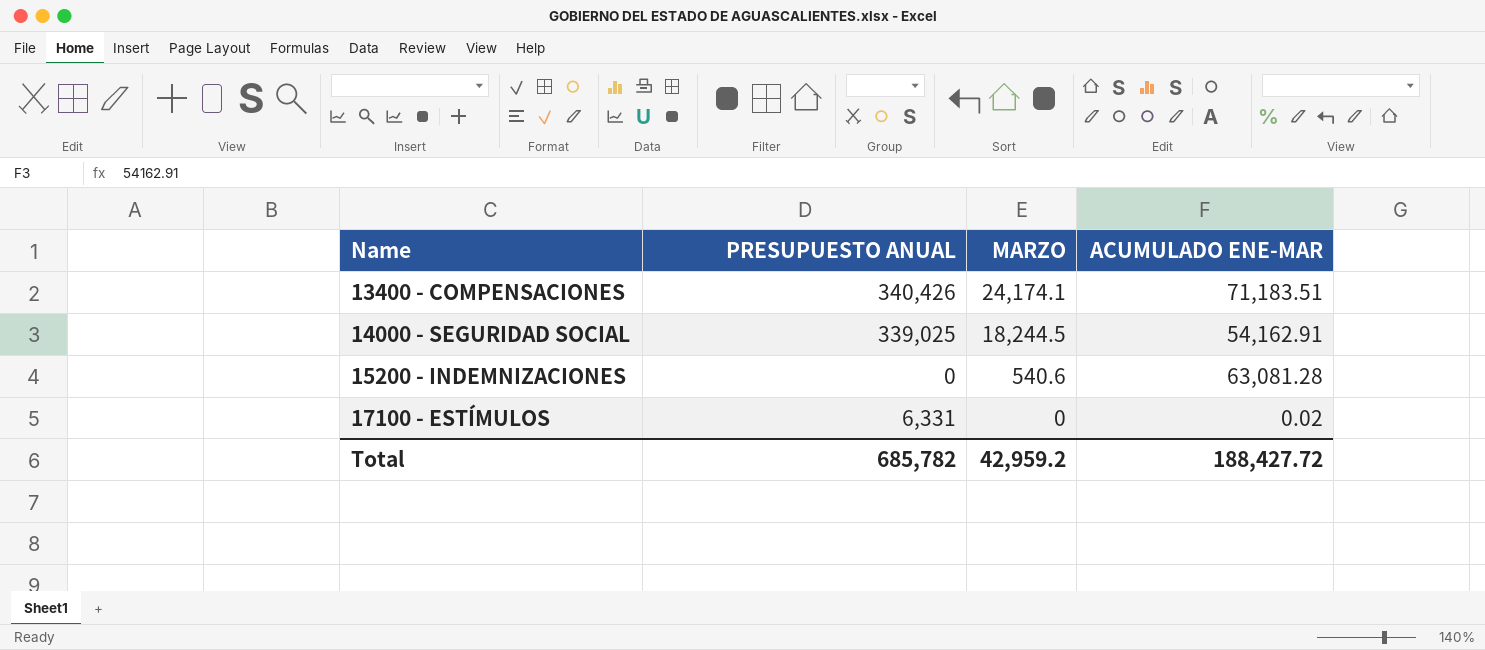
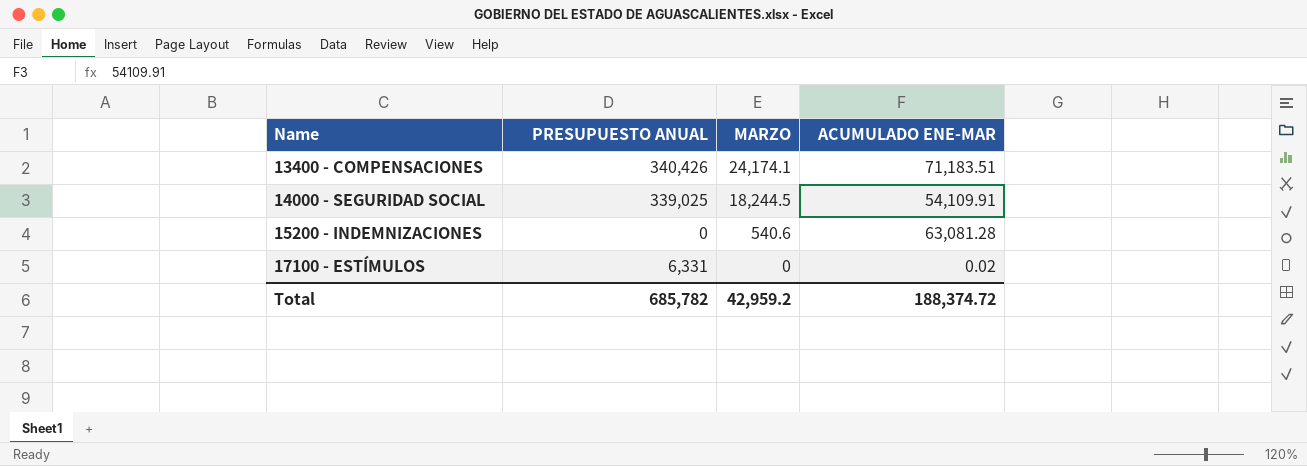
14000 - SEGURIDAD SOCIAL | ACUMULADO ENE-MAR: 54,162.91 -> 54,109.91
Total | ACUMULADO ENE-MAR: 188,427.72 -> 188,374.72

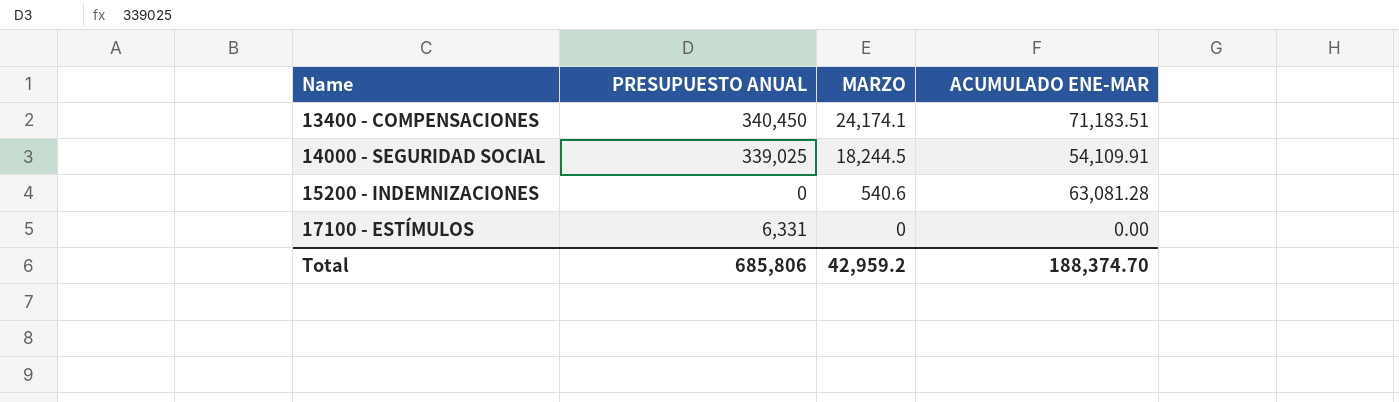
13400 - COMPENSACIONES | PRESUPUESTO ANUAL: 340,426 -> 340,450
17100 - ESTÍMULOS | ACUMULADO ENE-MAR: 0.02 -> 0.00
Total | PRESUPUESTO ANUAL: 685,782 -> 685,806
Total | ACUMULADO ENE-MAR: 188,374.72 -> 188,374.70

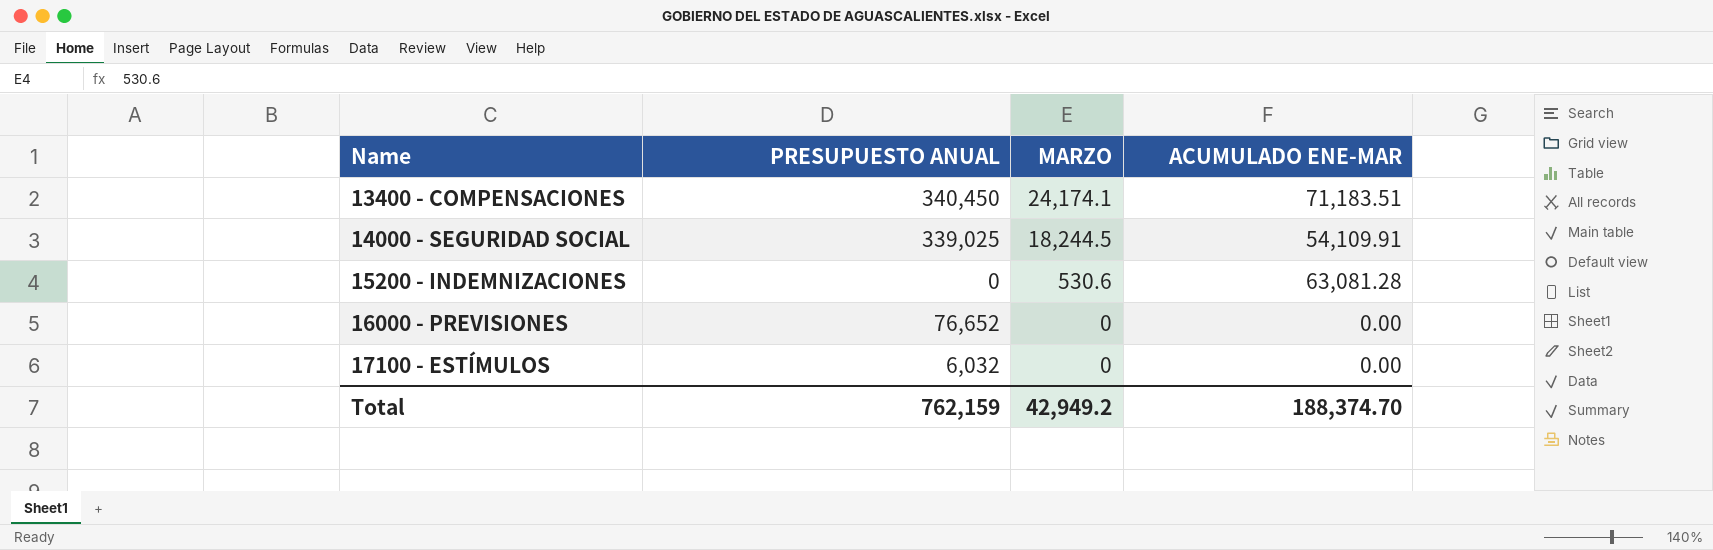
15200 - INDEMNIZACIONES | MARZO: 540.6 -> 530.6
row 16000 - PREVISIONES: none -> 76,652 | 0 | 0.00
17100 - ESTÍMULOS | PRESUPUESTO ANUAL: 6,331 -> 6,032
Total | PRESUPUESTO ANUAL: 685,806 -> 762,159
Total | MARZO: 42,959.2 -> 42,949.2

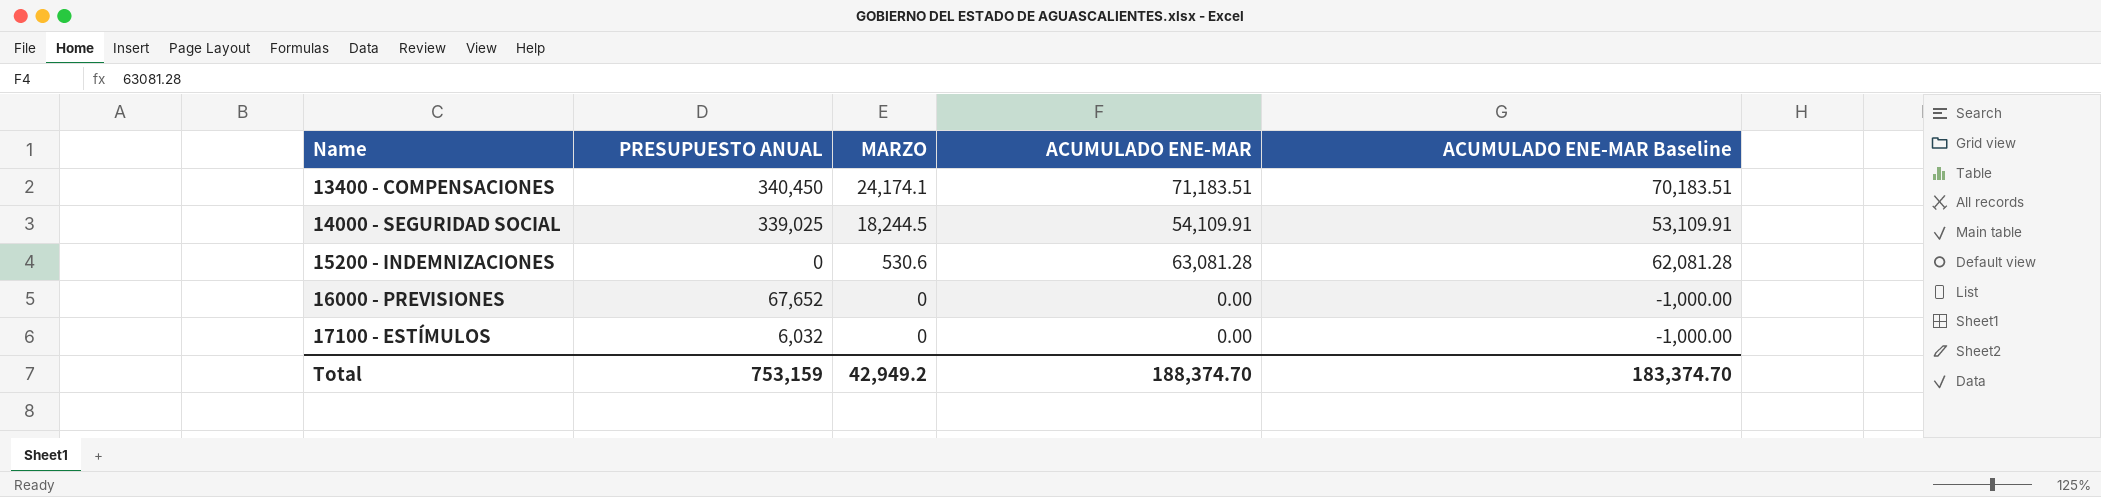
column ACUMULADO ENE-MAR Baseline | formula: none -> [ACUMULADO ENE-MAR] - 1000
16000 - PREVISIONES | PRESUPUESTO ANUAL: 76,652 -> 67,652
Total | PRESUPUESTO ANUAL: 762,159 -> 753,159

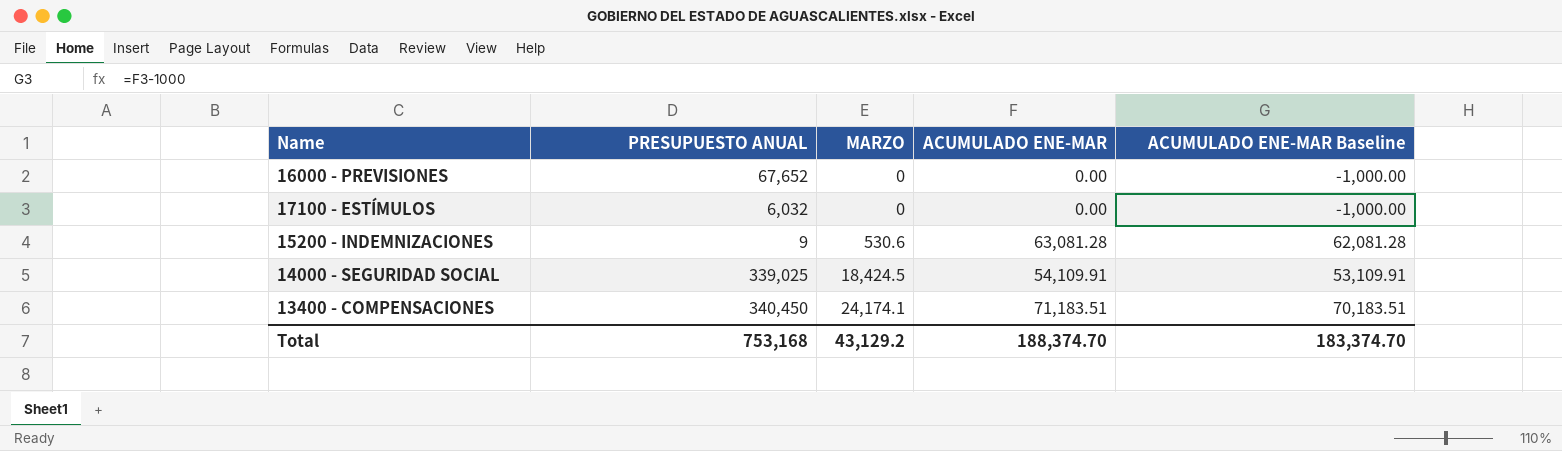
row order: Name ascending -> MARZO ascending
15200 - INDEMNIZACIONES | PRESUPUESTO ANUAL: 0 -> 9
14000 - SEGURIDAD SOCIAL | MARZO: 18,244.5 -> 18,424.5
Total | PRESUPUESTO ANUAL: 753,159 -> 753,168
Total | MARZO: 42,949.2 -> 43,129.2

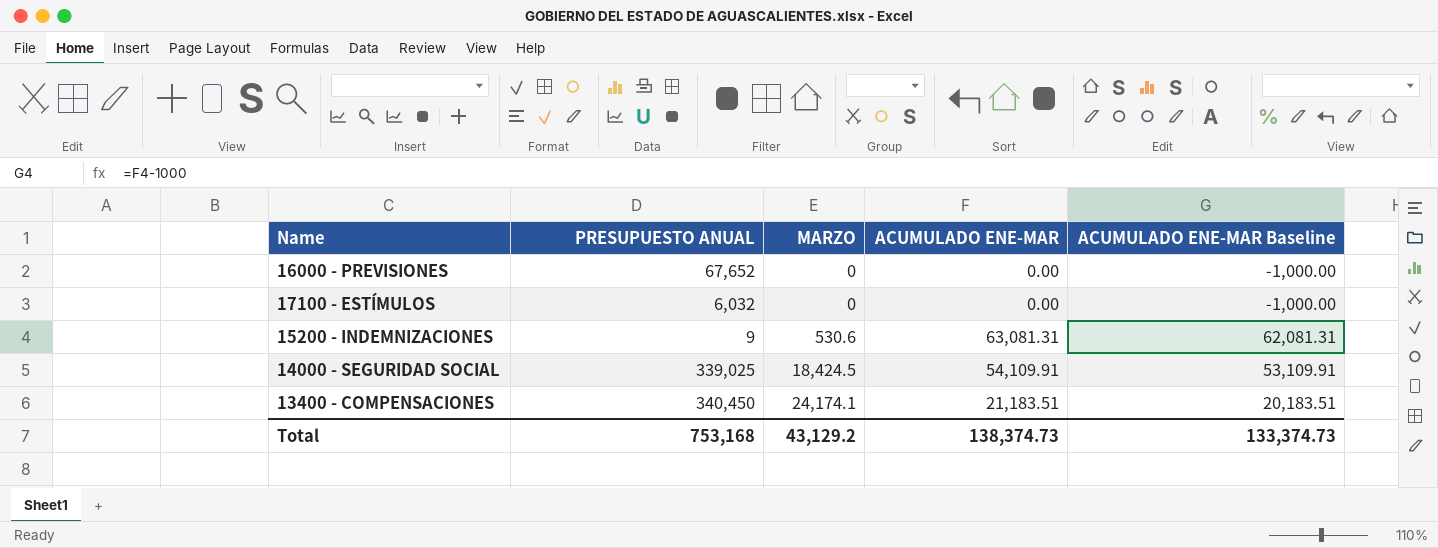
15200 - INDEMNIZACIONES | ACUMULADO ENE-MAR: 63,081.28 -> 63,081.31
15200 - INDEMNIZACIONES | ACUMULADO ENE-MAR Baseline: 62,081.28 -> 62,081.31
13400 - COMPENSACIONES | ACUMULADO ENE-MAR: 71,183.51 -> 21,183.51
13400 - COMPENSACIONES | ACUMULADO ENE-MAR Baseline: 70,183.51 -> 20,183.51
Total | ACUMULADO ENE-MAR: 188,374.70 -> 138,374.73
Total | ACUMULADO ENE-MAR Baseline: 183,374.70 -> 133,374.73

